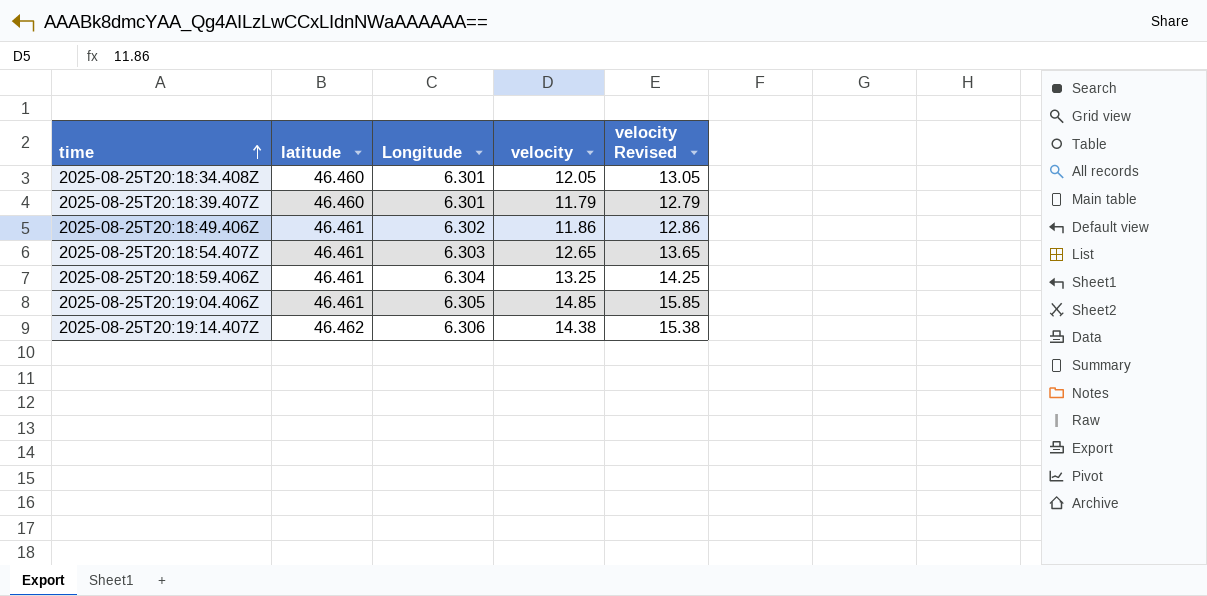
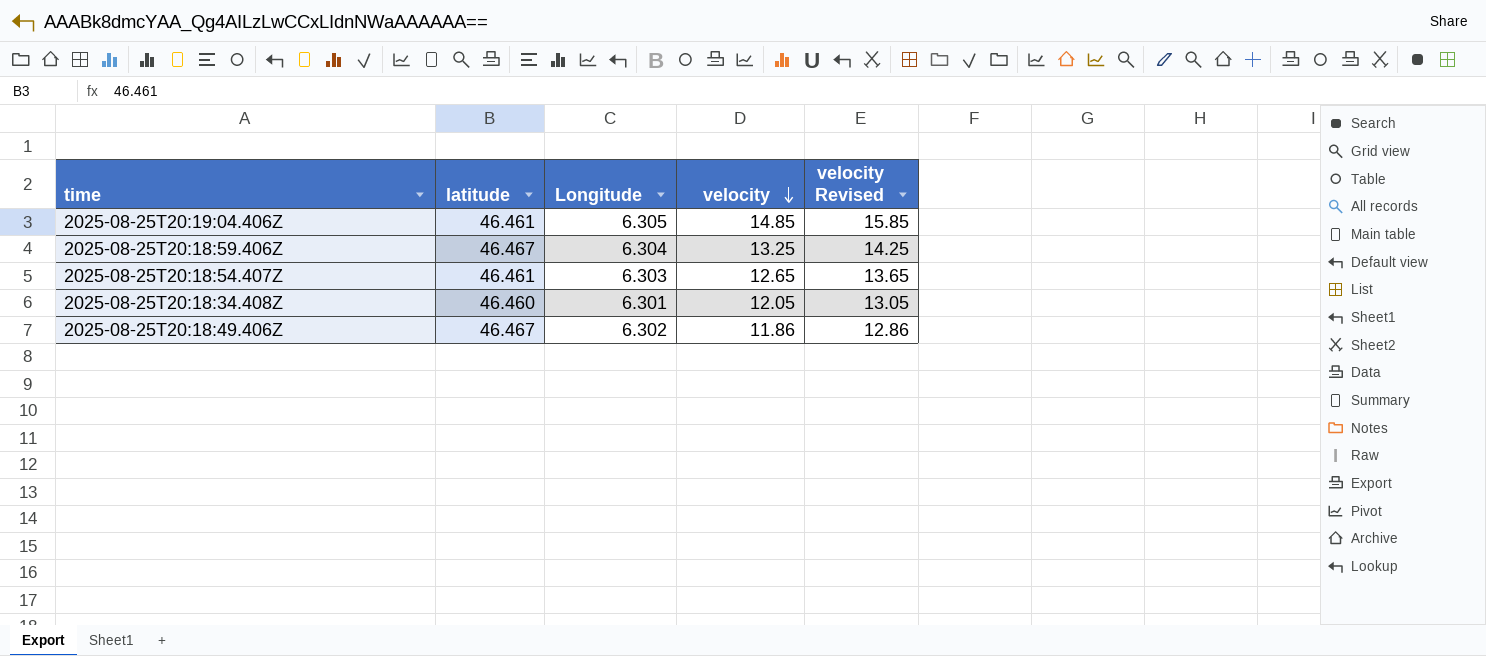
row order: time ascending -> velocity descending
row 2025-08-25T20:18:39.407Z: 46.460 | 6.301 | 11.79 | 12.79 -> none
row 2025-08-25T20:19:14.407Z: 46.462 | 6.306 | 14.38 | 15.38 -> none
2025-08-25T20:18:59.406Z | latitude: 46.461 -> 46.467
2025-08-25T20:18:49.406Z | latitude: 46.461 -> 46.467

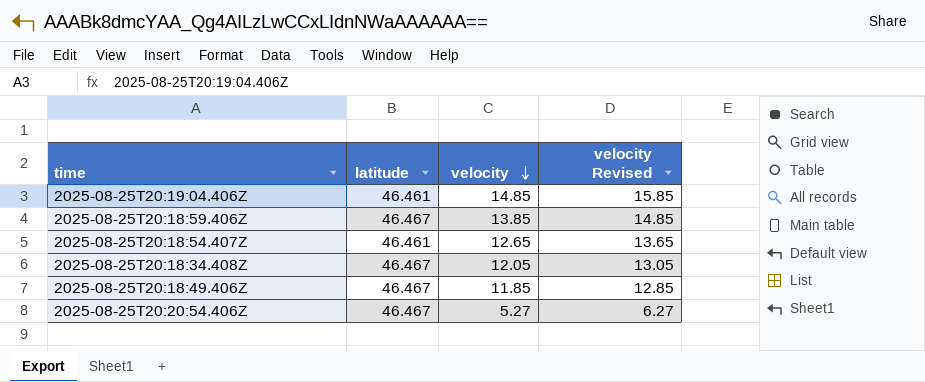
column Longitude | position: 3 -> none
2025-08-25T20:18:59.406Z | velocity: 13.25 -> 13.85
2025-08-25T20:18:59.406Z | velocity Revised: 14.25 -> 14.85
2025-08-25T20:18:34.408Z | latitude: 46.460 -> 46.467
2025-08-25T20:18:49.406Z | velocity: 11.86 -> 11.85
2025-08-25T20:18:49.406Z | velocity Revised: 12.86 -> 12.85
row 2025-08-25T20:20:54.406Z: none -> 46.467 | 5.27 | 6.27

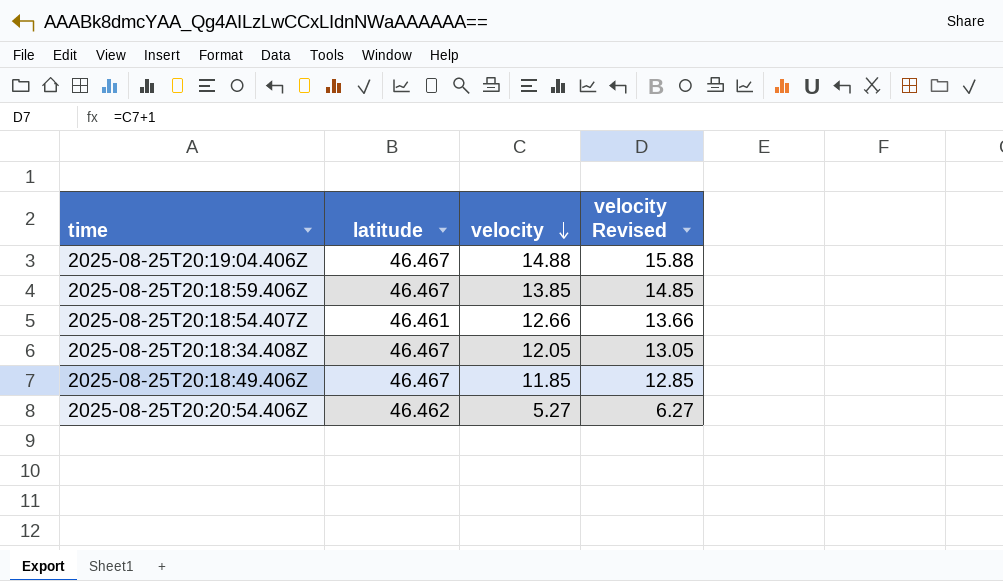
2025-08-25T20:19:04.406Z | latitude: 46.461 -> 46.467
2025-08-25T20:19:04.406Z | velocity: 14.85 -> 14.88
2025-08-25T20:19:04.406Z | velocity Revised: 15.85 -> 15.88
2025-08-25T20:18:54.407Z | velocity: 12.65 -> 12.66
2025-08-25T20:18:54.407Z | velocity Revised: 13.65 -> 13.66
2025-08-25T20:20:54.406Z | latitude: 46.467 -> 46.462

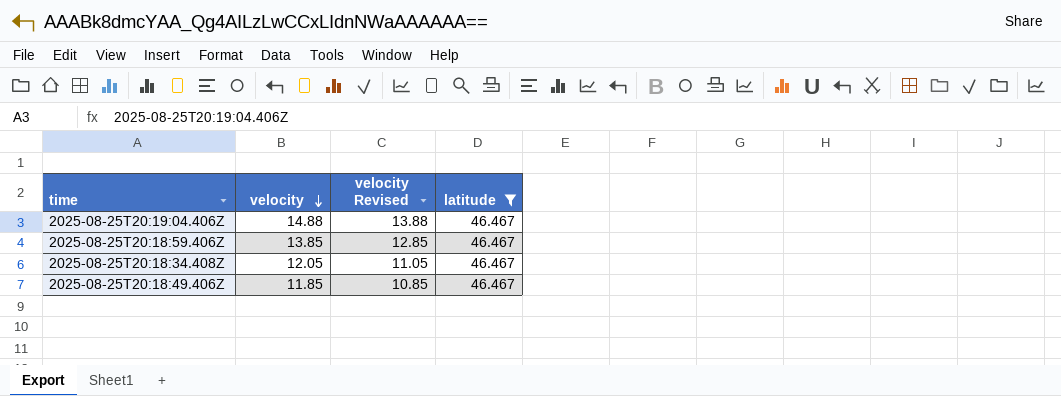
filter: none -> latitude = 46.467
column velocity Revised | formula: [velocity] + 1 -> [velocity] - 1
column latitude | position: 2 -> 4

